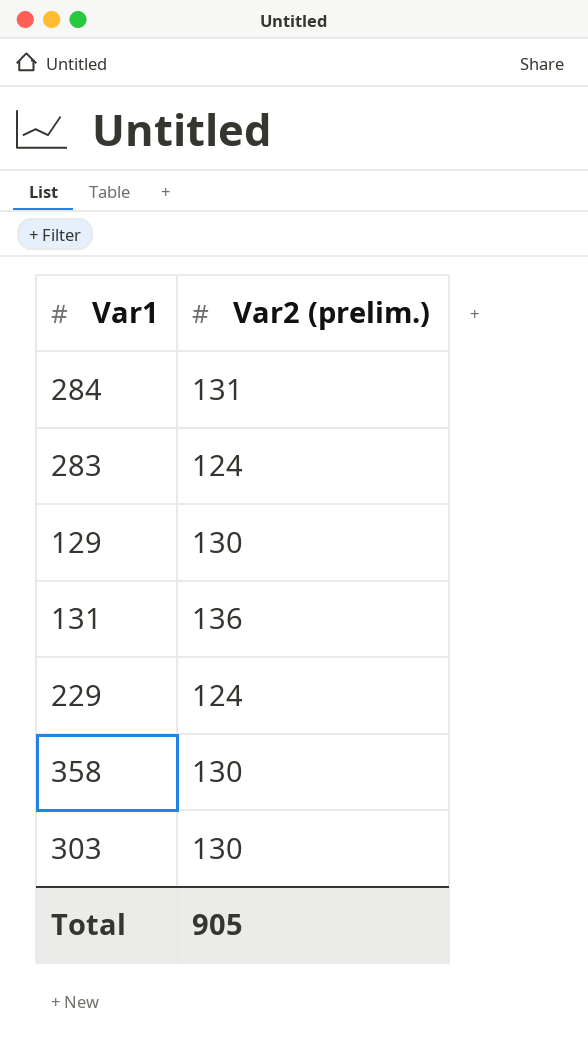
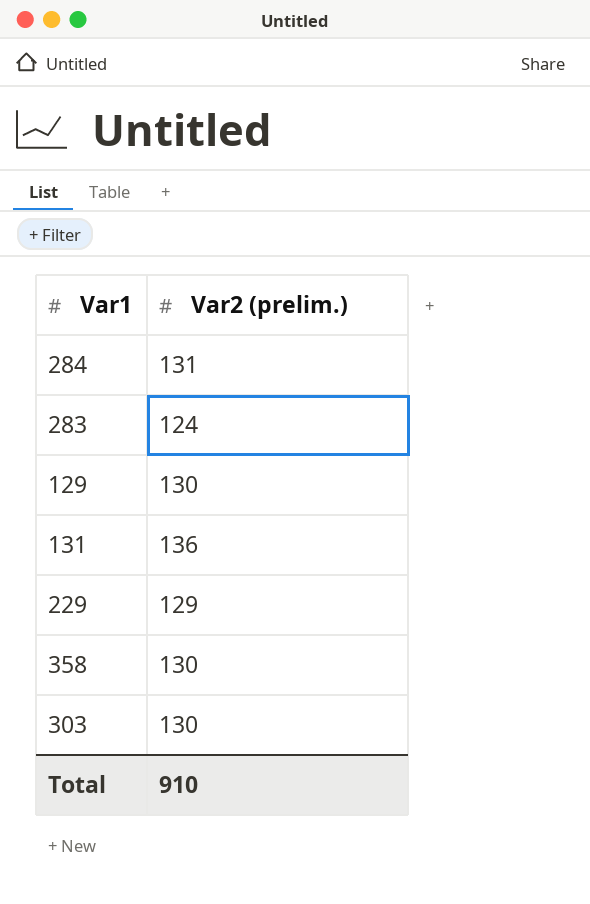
229 | Var2 (prelim.): 124 -> 129
Total | Var2 (prelim.): 905 -> 910

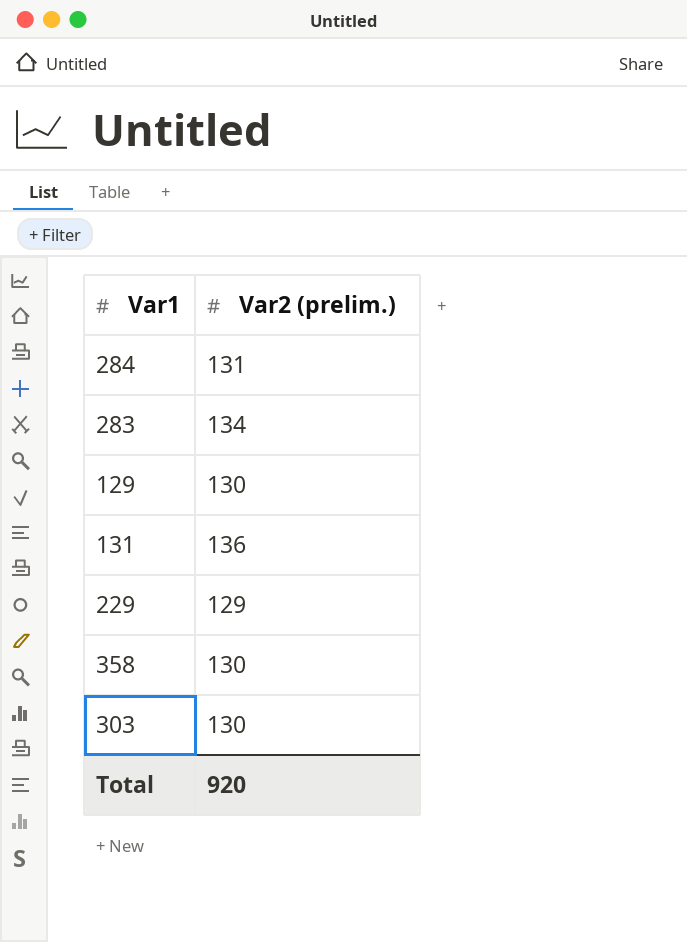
283 | Var2 (prelim.): 124 -> 134
Total | Var2 (prelim.): 910 -> 920

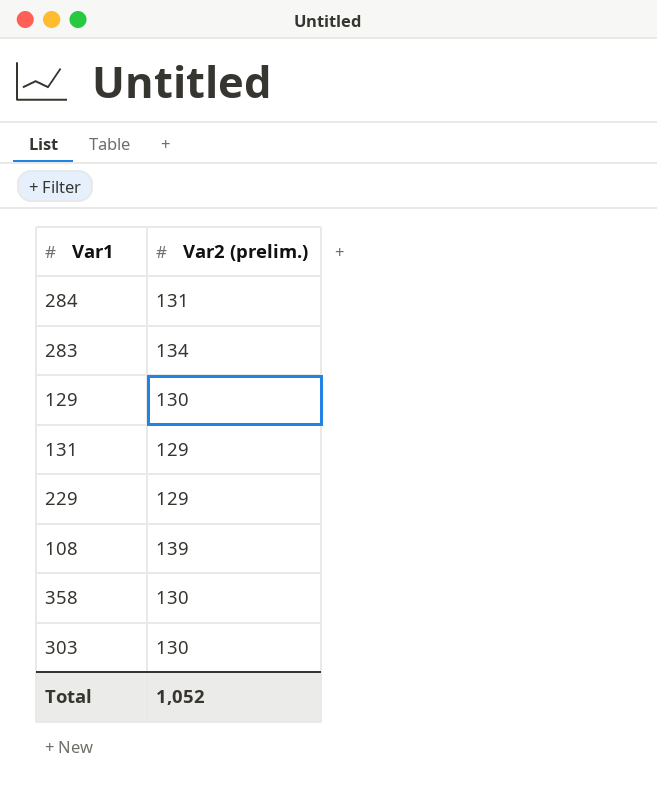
131 | Var2 (prelim.): 136 -> 129
row 108: none -> 139
Total | Var2 (prelim.): 920 -> 1,052

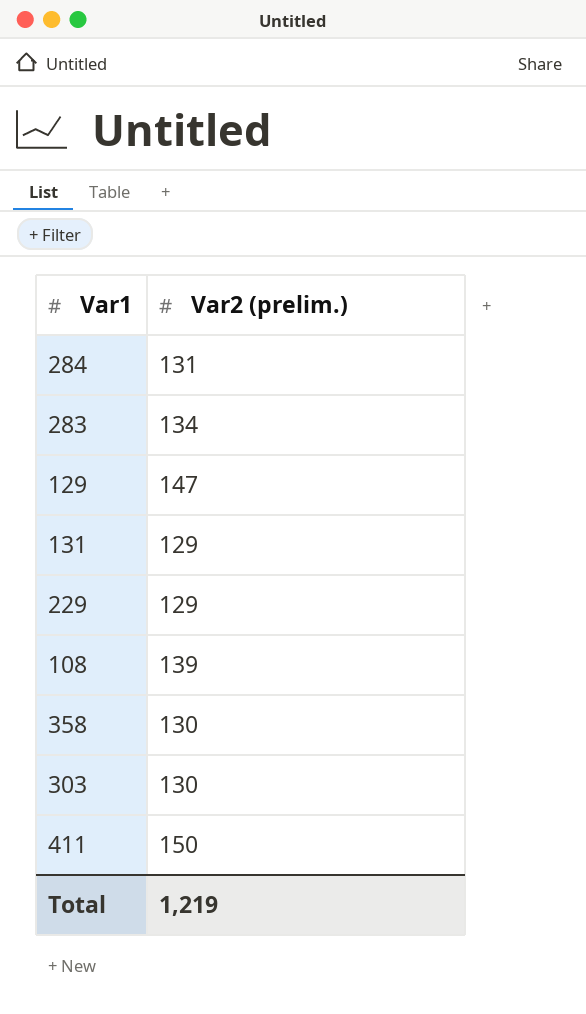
129 | Var2 (prelim.): 130 -> 147
row 411: none -> 150
Total | Var2 (prelim.): 1,052 -> 1,219

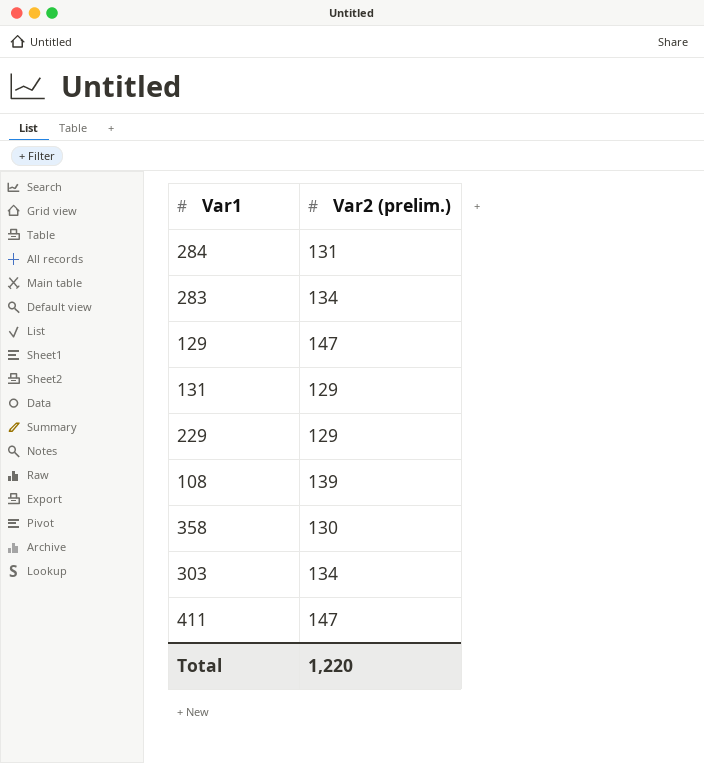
303 | Var2 (prelim.): 130 -> 134
411 | Var2 (prelim.): 150 -> 147
Total | Var2 (prelim.): 1,219 -> 1,220

